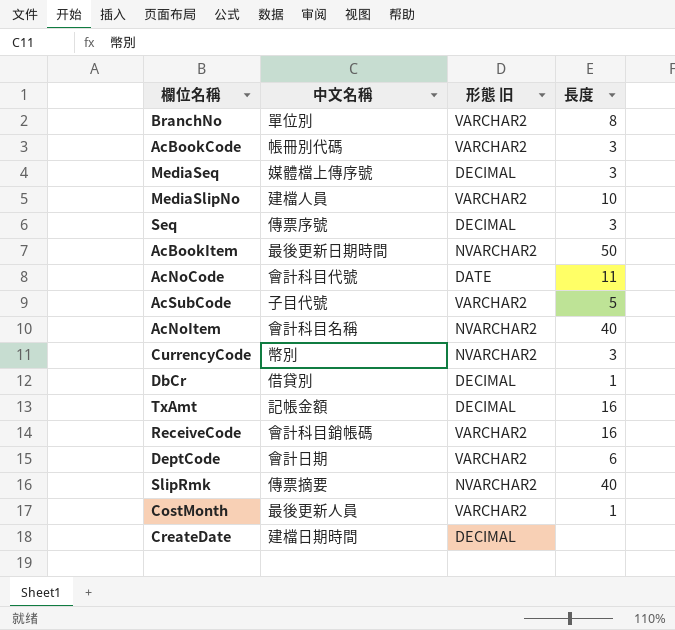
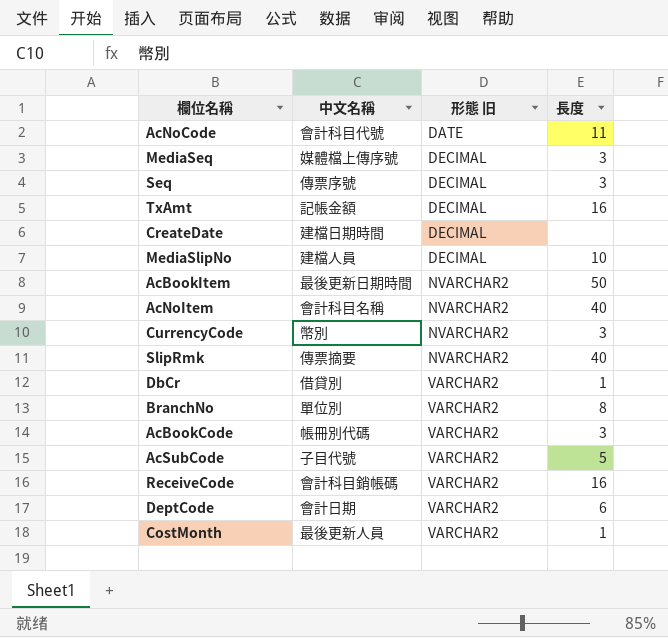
row order: none -> 形態 旧 ascending
MediaSlipNo | 形態 旧: VARCHAR2 -> DECIMAL
DbCr | 形態 旧: DECIMAL -> VARCHAR2

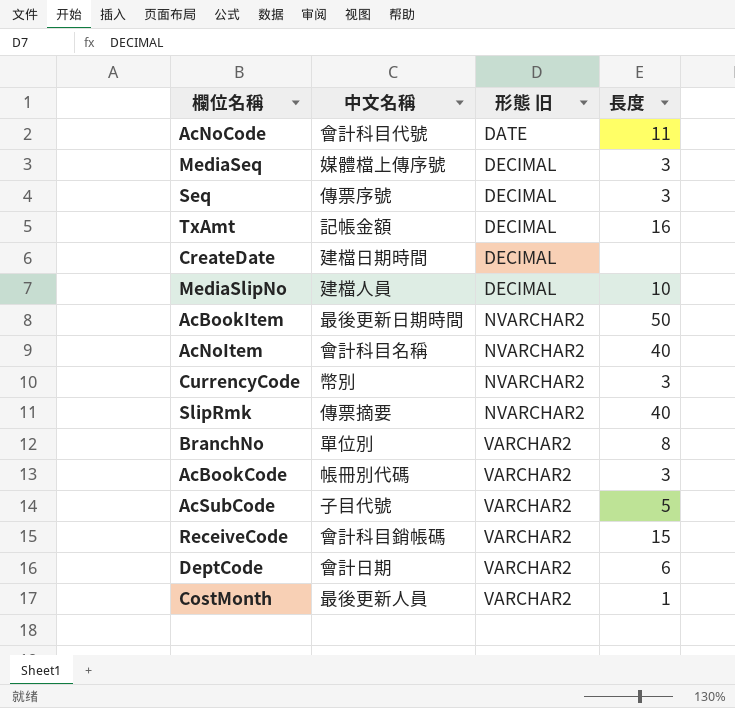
row DbCr: 借貸別 | VARCHAR2 | 1 -> none
ReceiveCode | 長度: 16 -> 15

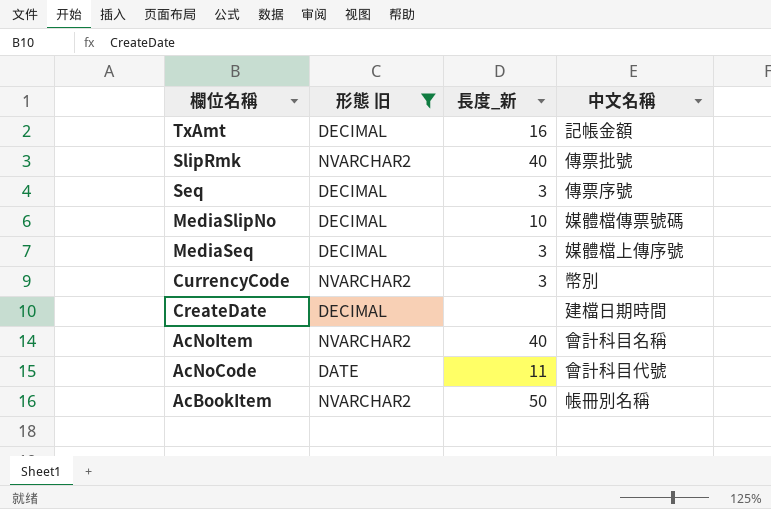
filter: none -> 形態 旧 != VARCHAR2
row order: 形態 旧 ascending -> 欄位名稱 descending
column name: 長度 -> 長度_新
column 中文名稱 | position: 2 -> 4
SlipRmk | 中文名稱: 傳票摘要 -> 傳票批號
MediaSlipNo | 中文名稱: 建檔人員 -> 媒體檔傳票號碼
AcBookItem | 中文名稱: 最後更新日期時間 -> 帳冊別名稱

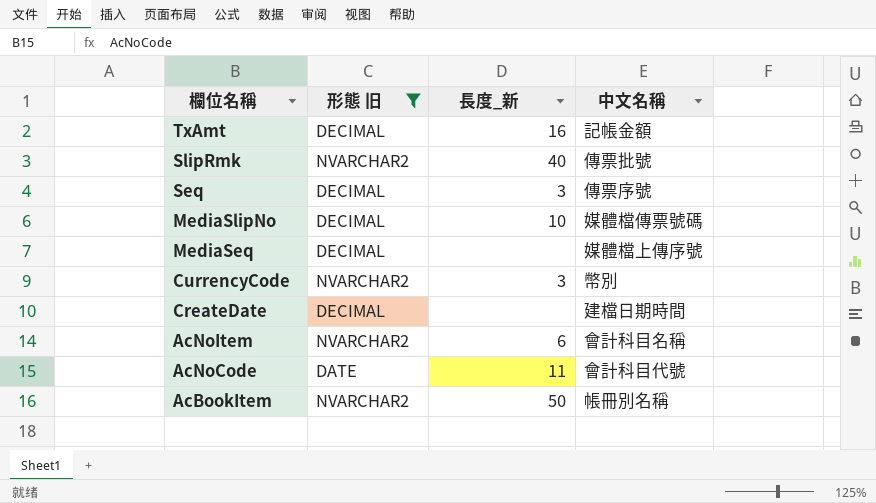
MediaSeq | 長度_新: 3 -> none
AcNoItem | 長度_新: 40 -> 6

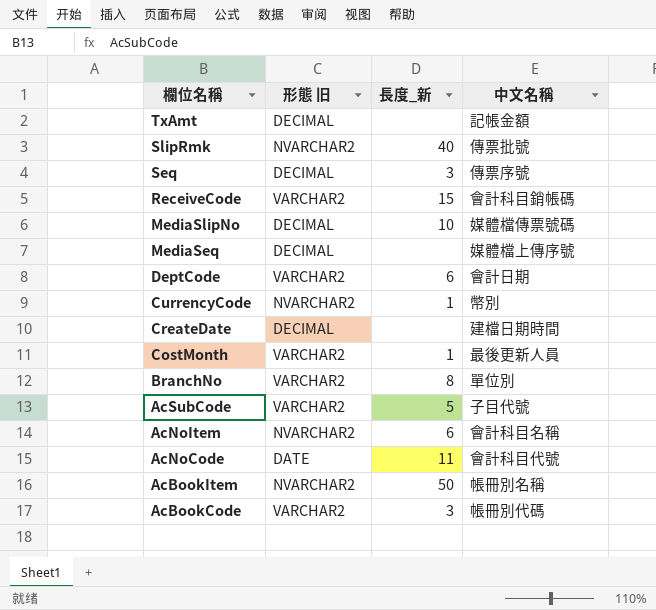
filter: 形態 旧 != VARCHAR2 -> none
TxAmt | 長度_新: 16 -> none
CurrencyCode | 長度_新: 3 -> 1

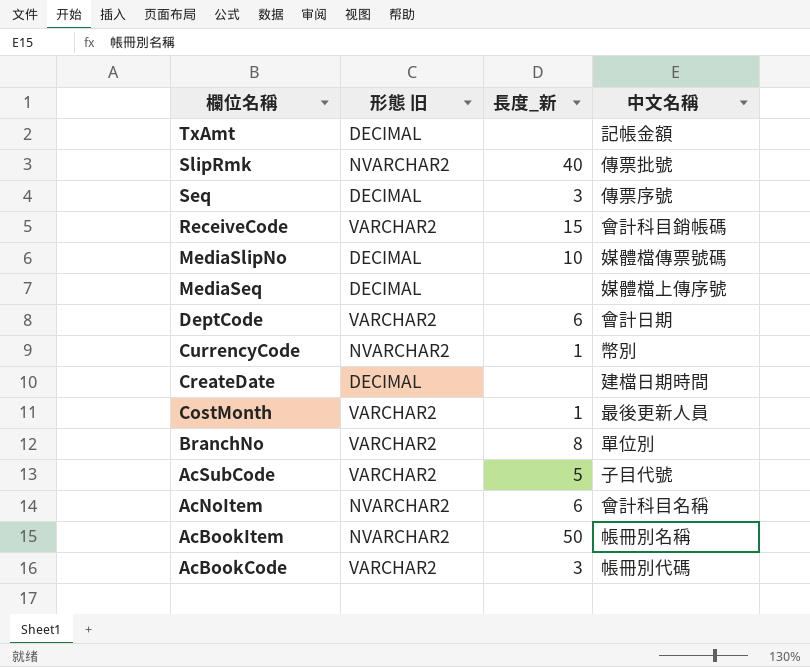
row AcNoCode: DATE | 11 | 會計科目代號 -> none

